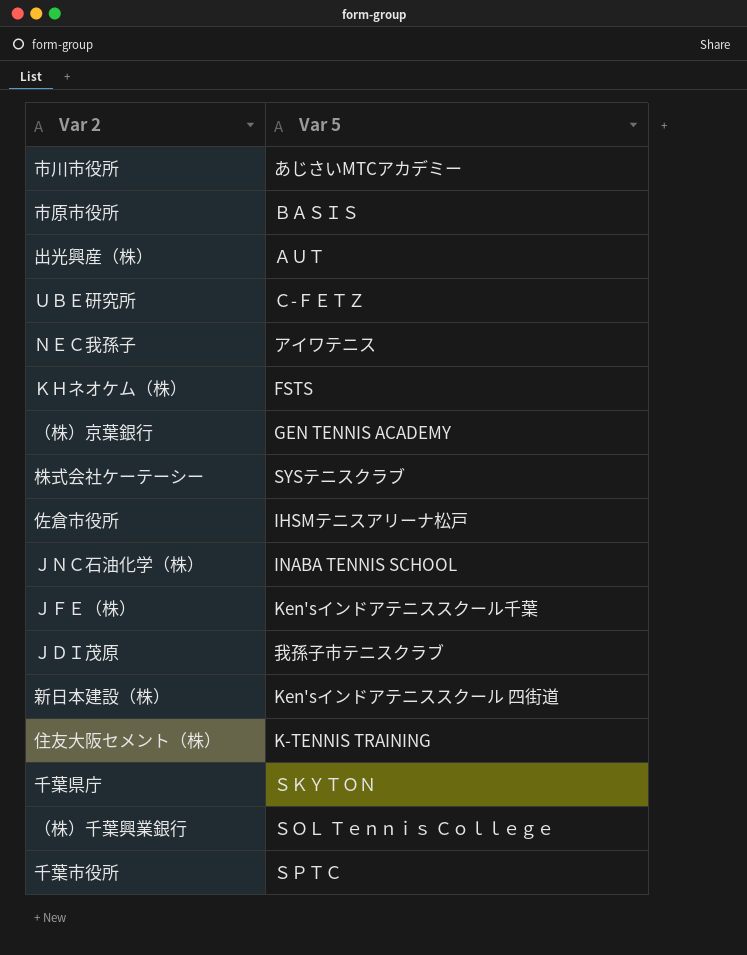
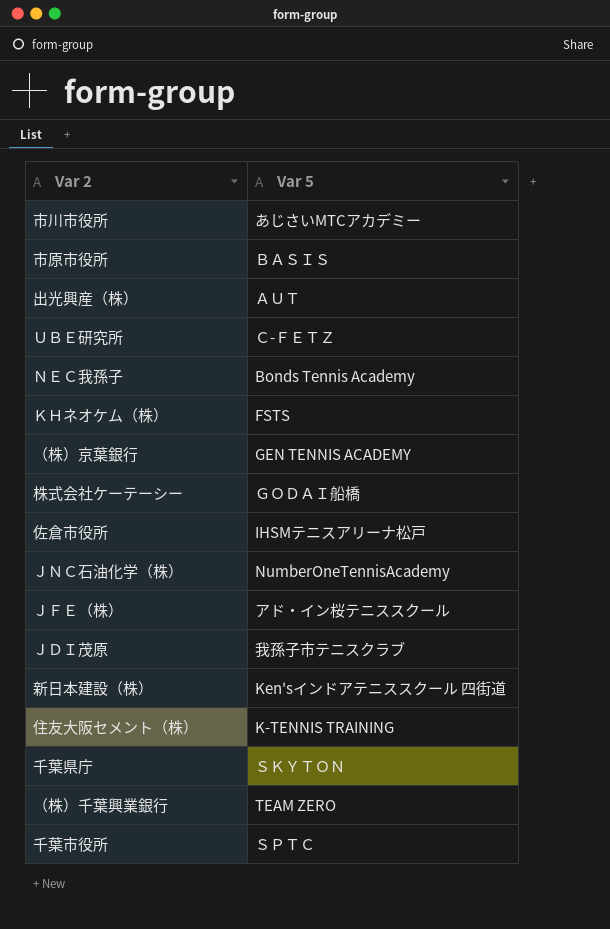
ＮＥＣ我孫子 | Var 5: アイワテニス -> Bonds Tennis Academy
株式会社ケーテーシー | Var 5: SYSテニスクラブ -> ＧＯＤＡＩ船橋
ＪＮＣ石油化学（株） | Var 5: INABA TENNIS SCHOOL -> NumberOneTennisAcademy
ＪＦＥ（株） | Var 5: Ken'sインドアテニススクール千葉 -> アド・イン桜テニススクール
（株）千葉興業銀行 | Var 5: ＳＯＬ Ｔｅｎｎｉｓ Ｃｏｌｌｅｇｅ -> TEAM ZERO

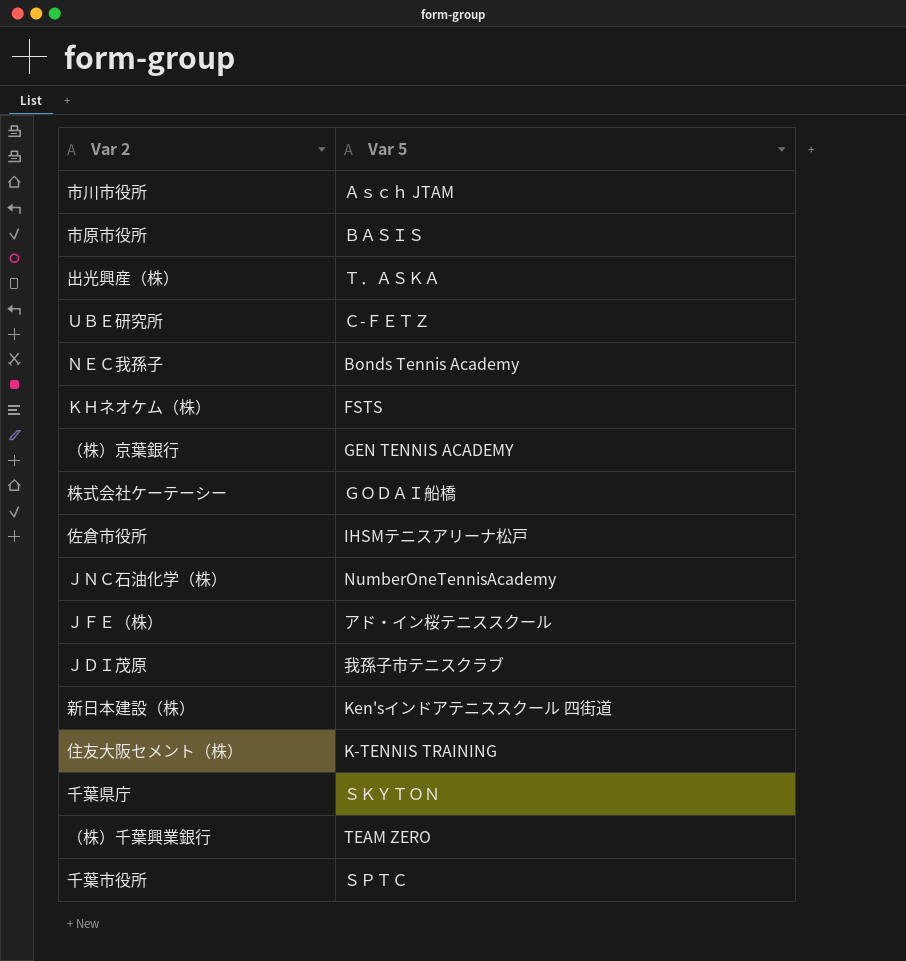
市川市役所 | Var 5: あじさいMTCアカデミー -> Ａｓｃｈ JTAM
出光興産（株） | Var 5: ＡＵＴ -> Ｔ．ＡＳＫＡ

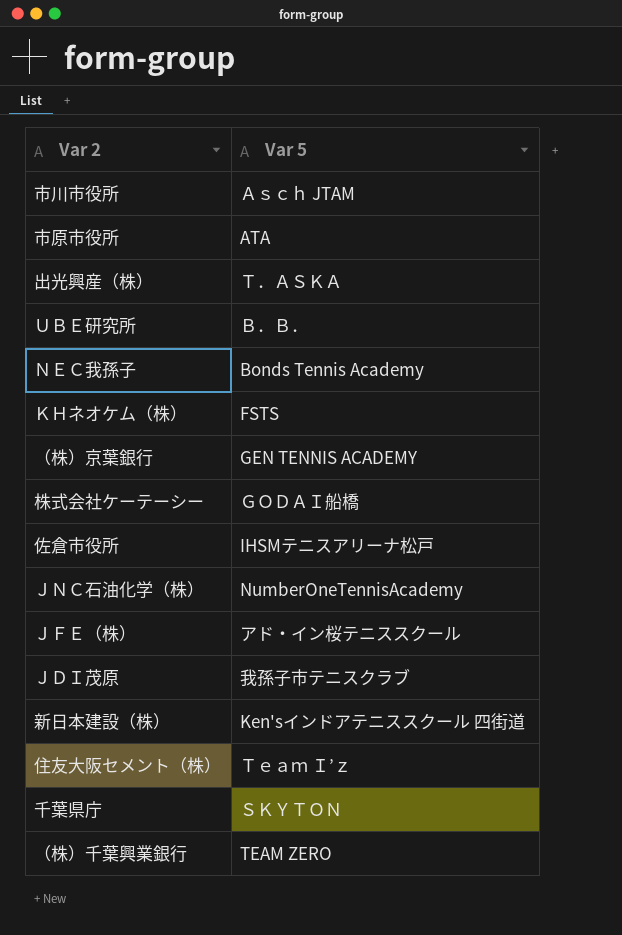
row 千葉市役所: ＳＰＴＣ -> none
市原市役所 | Var 5: ＢＡＳＩＳ -> ATA
ＵＢＥ研究所 | Var 5: Ｃ-ＦＥＴＺ -> Ｂ．Ｂ．
住友大阪セメント（株） | Var 5: K-TENNIS TRAINING -> Ｔｅａｍ Ｉ’ｚ

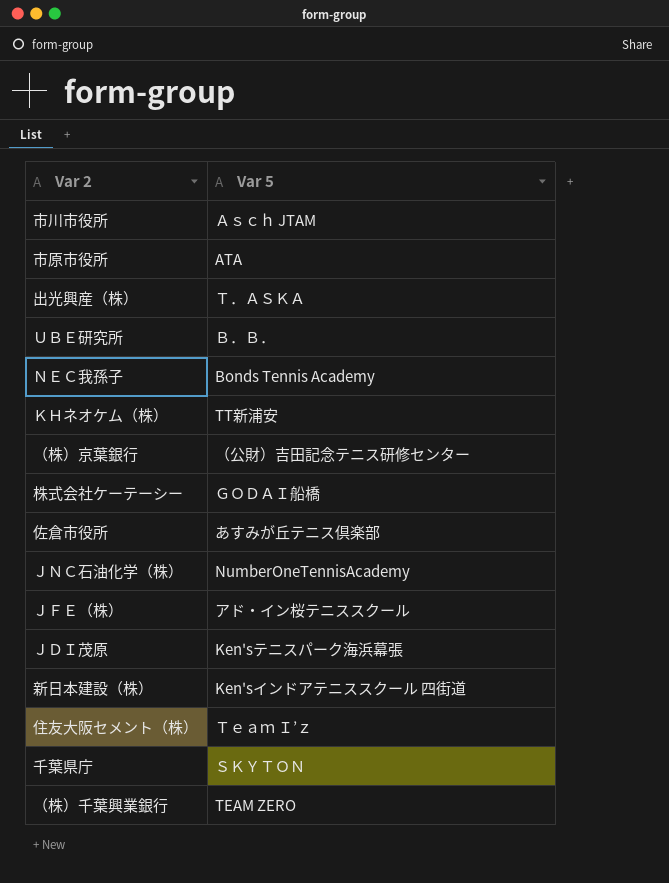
ＫＨネオケム（株） | Var 5: FSTS -> TT新浦安
（株）京葉銀行 | Var 5: GEN TENNIS ACADEMY -> （公財）吉田記念テニス研修センター
佐倉市役所 | Var 5: IHSMテニスアリーナ松戸 -> あすみが丘テニス倶楽部
ＪＤＩ茂原 | Var 5: 我孫子市テニスクラブ -> Ken'sテニスパーク海浜幕張

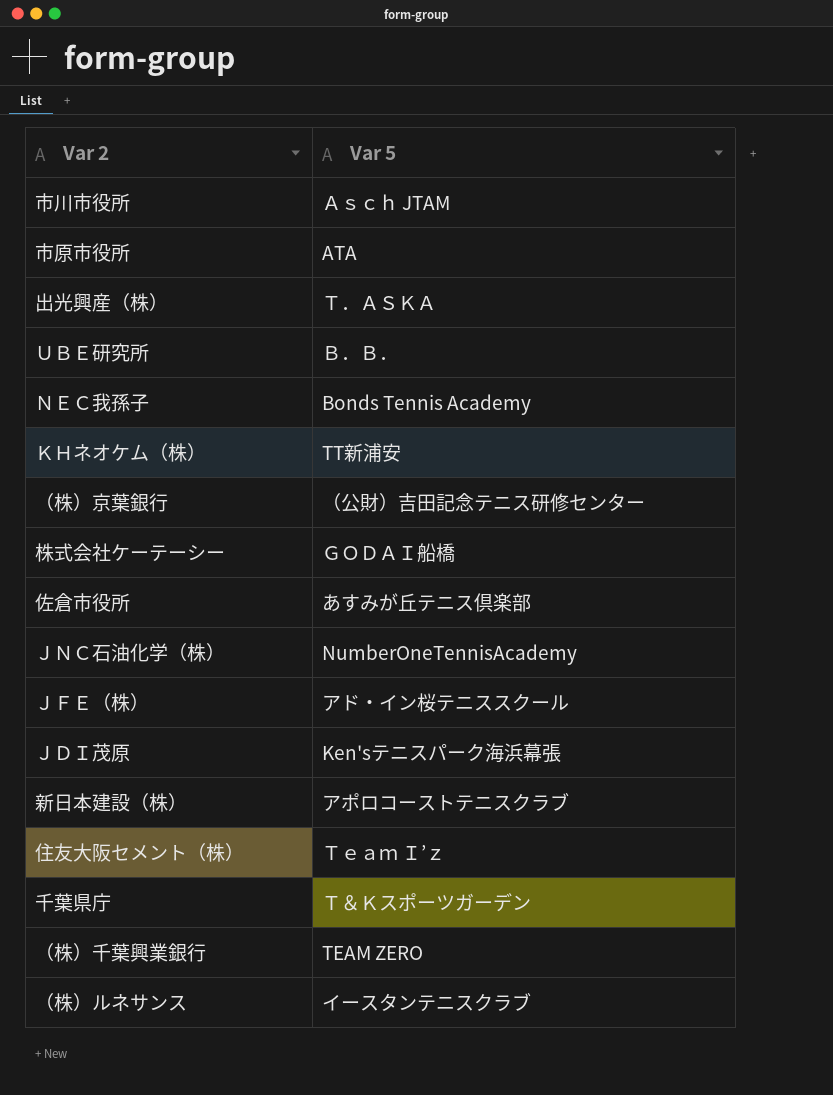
新日本建設（株） | Var 5: Ken'sインドアテニススクール 四街道 -> アポロコーストテニスクラブ
千葉県庁 | Var 5: ＳＫＹＴＯＮ -> Ｔ＆Ｋスポーツガーデン
row （株）ルネサンス: none -> イースタンテニスクラブ

